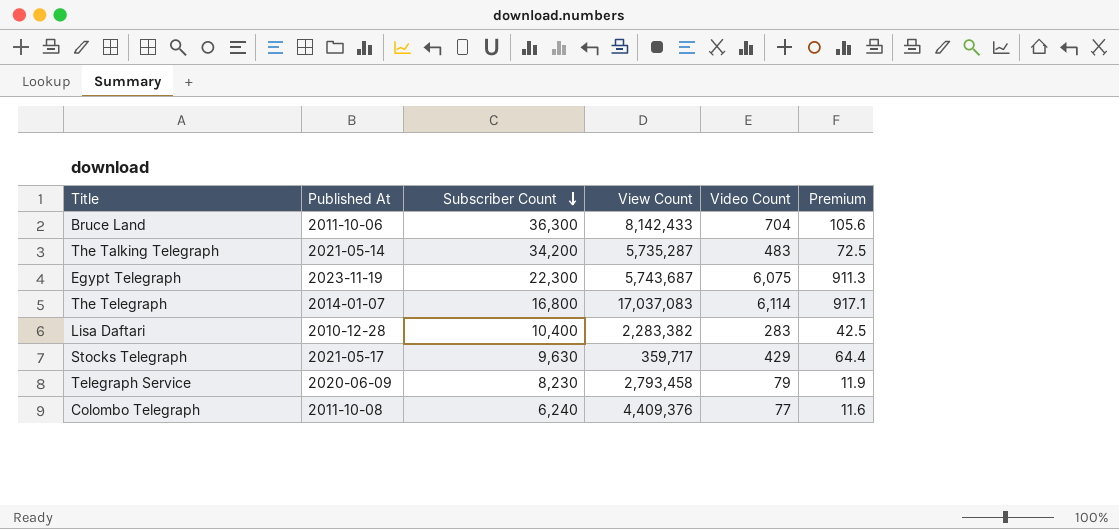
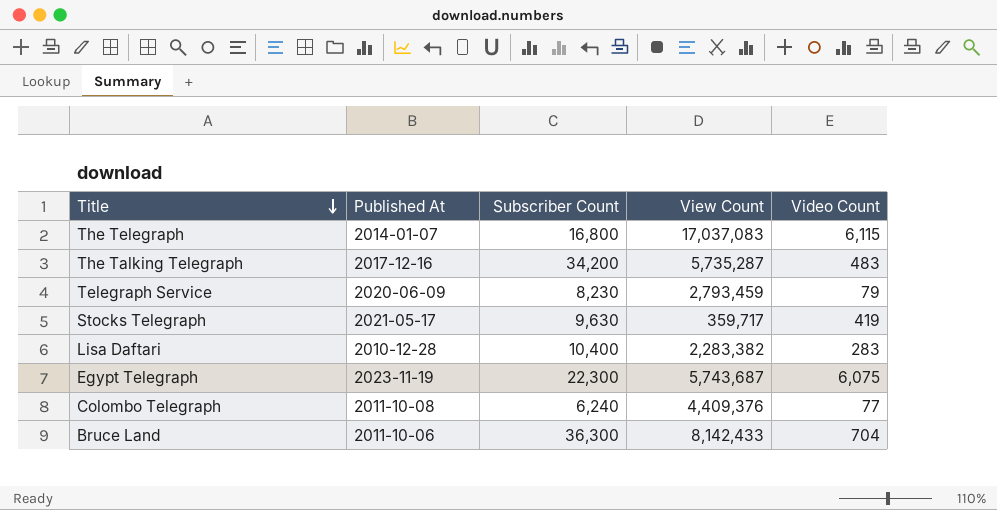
row order: Subscriber Count descending -> Title descending
column Premium | formula: [Video Count] * 0.15 -> none
The Telegraph | Video Count: 6,114 -> 6,115
The Talking Telegraph | Published At: 2021-05-14 -> 2017-12-16
Telegraph Service | View Count: 2,793,458 -> 2,793,459
Stocks Telegraph | Video Count: 429 -> 419

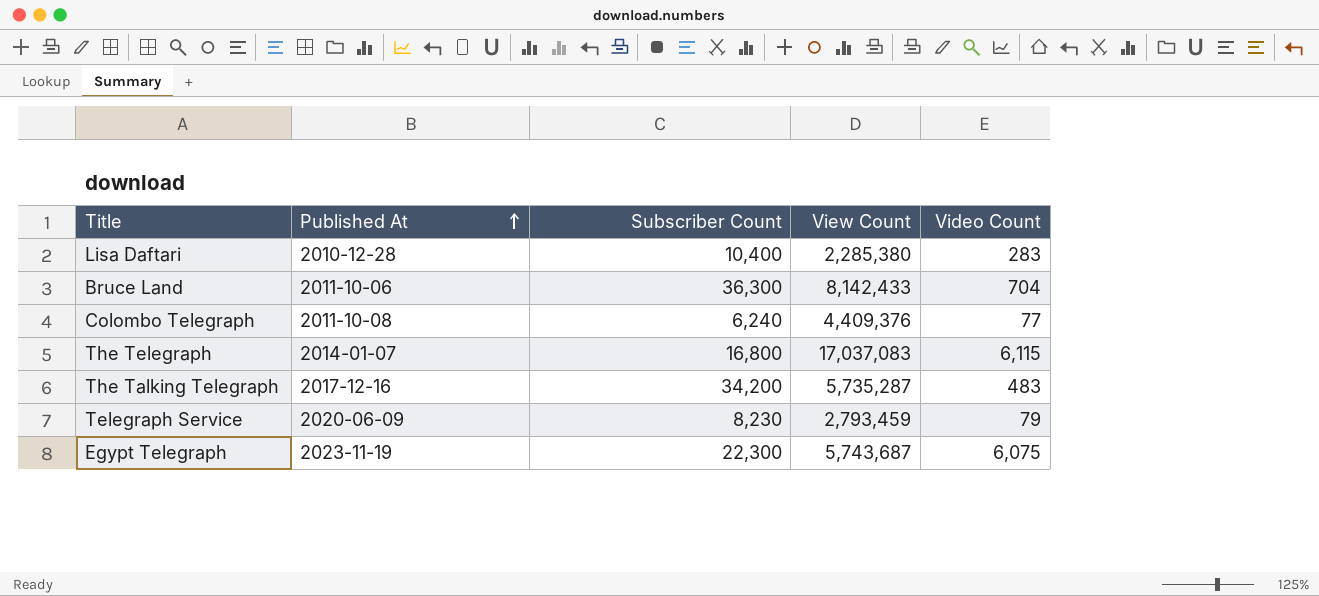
row order: Title descending -> Published At ascending
row Stocks Telegraph: 2021-05-17 | 9,630 | 359,717 | 419 -> none
Lisa Daftari | View Count: 2,283,382 -> 2,285,380

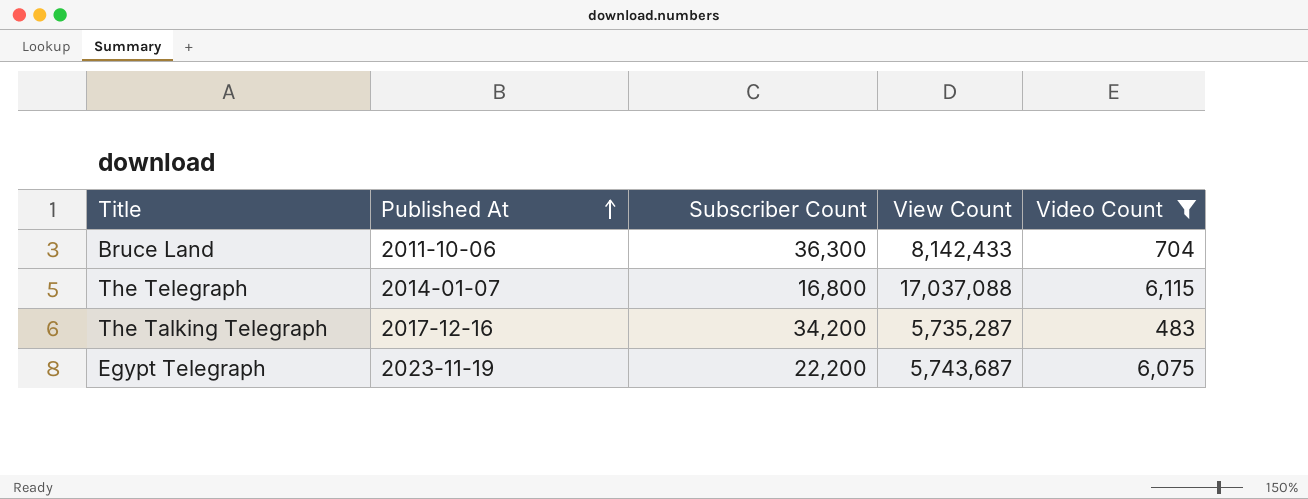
filter: none -> Video Count >= 483
The Telegraph | View Count: 17,037,083 -> 17,037,088
Egypt Telegraph | Subscriber Count: 22,300 -> 22,200

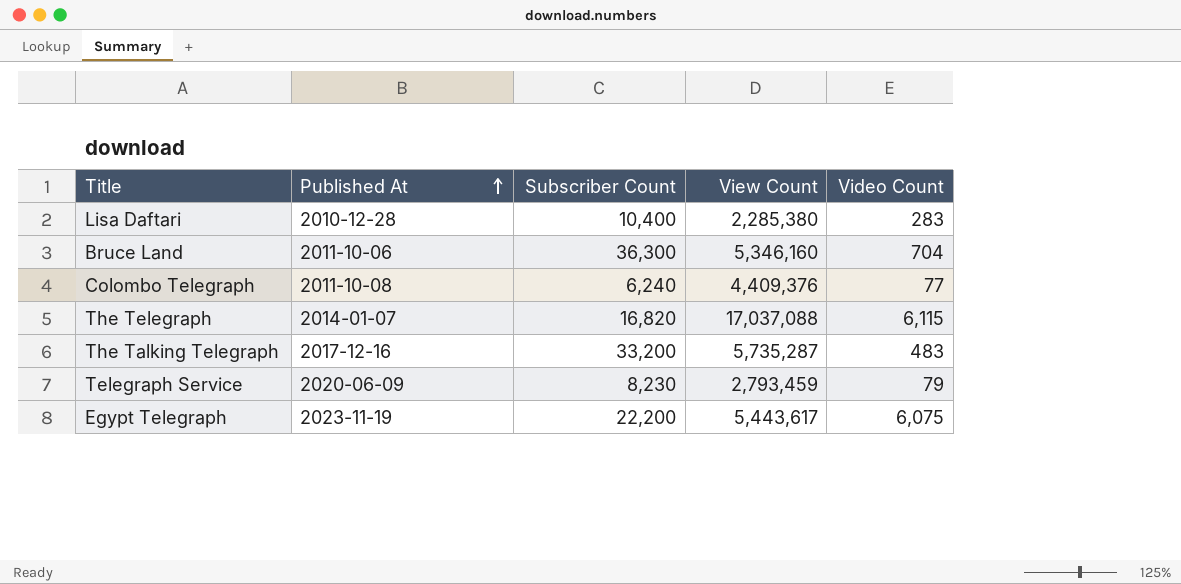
filter: Video Count >= 483 -> none
Bruce Land | View Count: 8,142,433 -> 5,346,160
The Telegraph | Subscriber Count: 16,800 -> 16,820
The Talking Telegraph | Subscriber Count: 34,200 -> 33,200
Egypt Telegraph | View Count: 5,743,687 -> 5,443,617

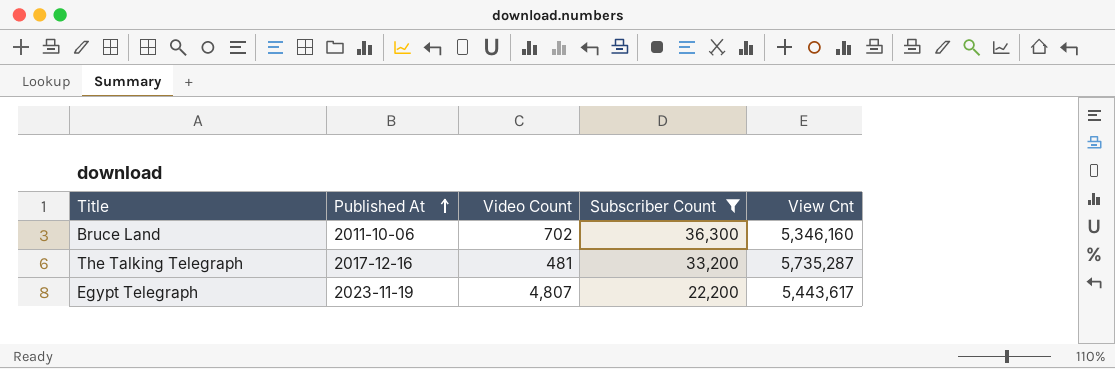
filter: none -> Subscriber Count >= 22,200
column Video Count | position: 5 -> 3
column name: View Count -> View Cnt
Bruce Land | Video Count: 704 -> 702
The Talking Telegraph | Video Count: 483 -> 481
Egypt Telegraph | Video Count: 6,075 -> 4,807

